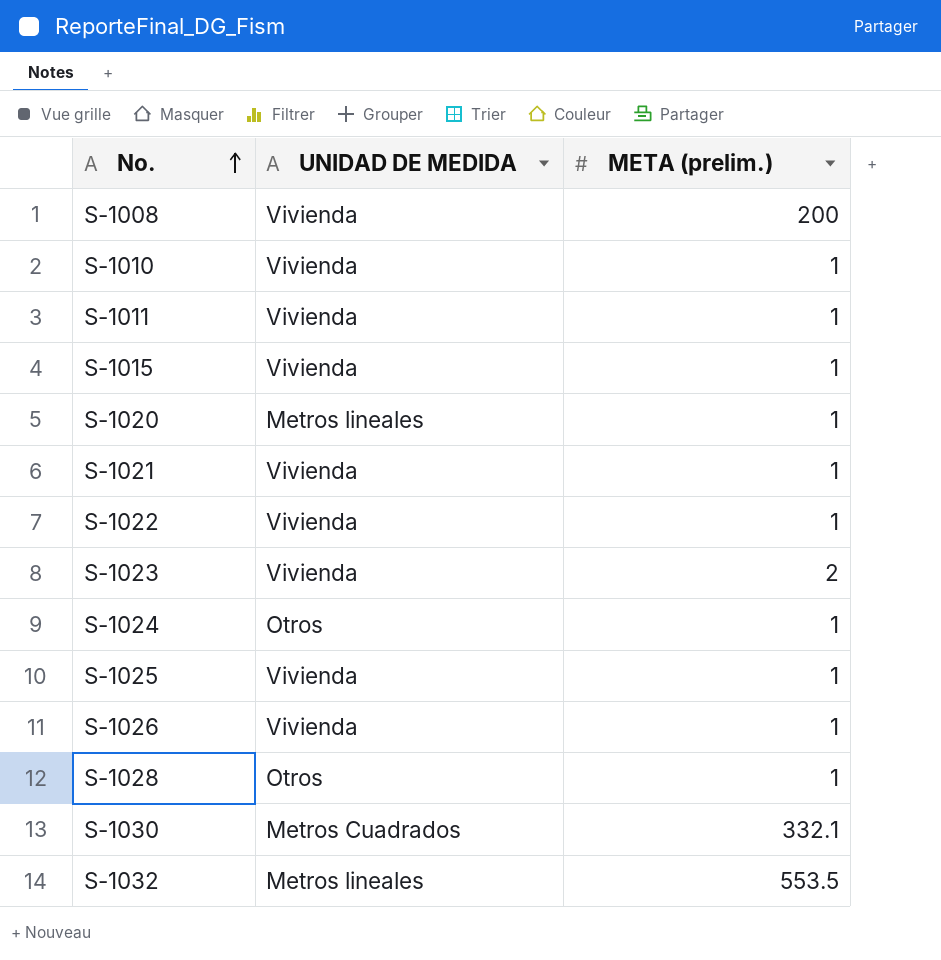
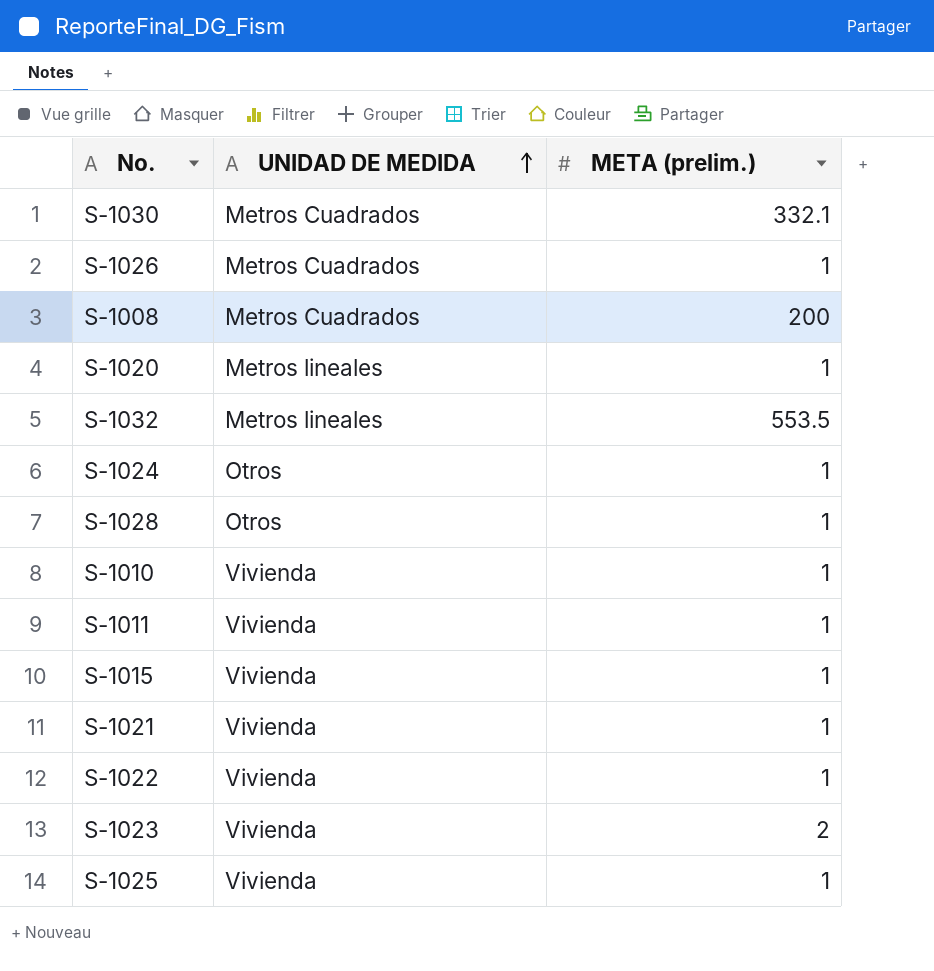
row order: No. ascending -> UNIDAD DE MEDIDA ascending
S-1026 | UNIDAD DE MEDIDA: Vivienda -> Metros Cuadrados
S-1008 | UNIDAD DE MEDIDA: Vivienda -> Metros Cuadrados

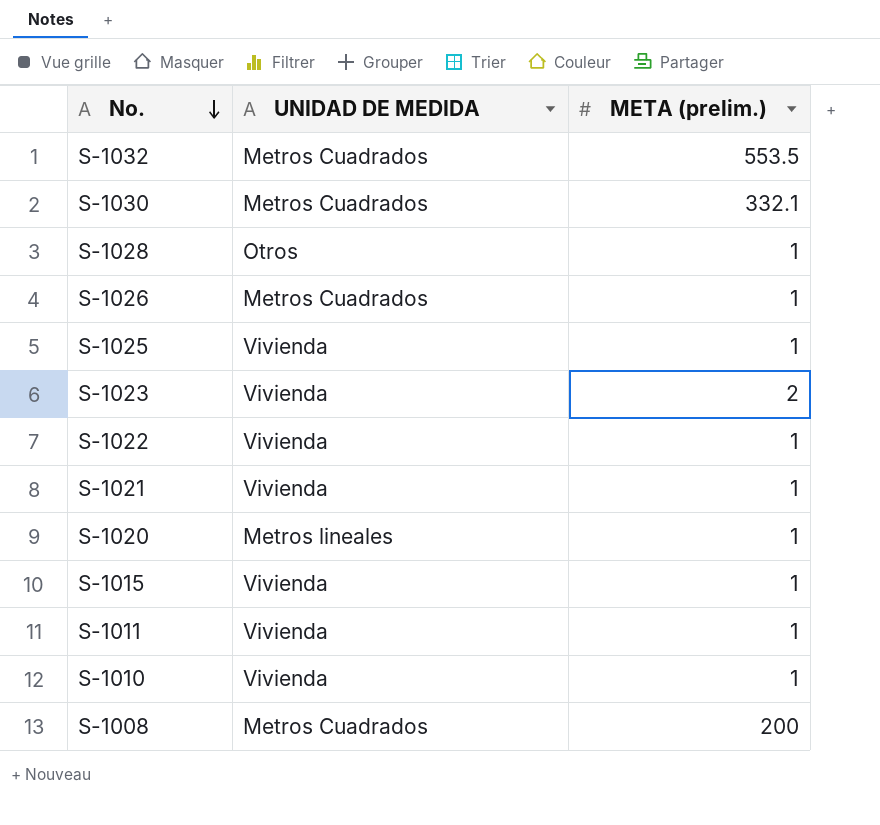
row order: UNIDAD DE MEDIDA ascending -> No. descending
row S-1024: Otros | 1 -> none
S-1032 | UNIDAD DE MEDIDA: Metros lineales -> Metros Cuadrados

